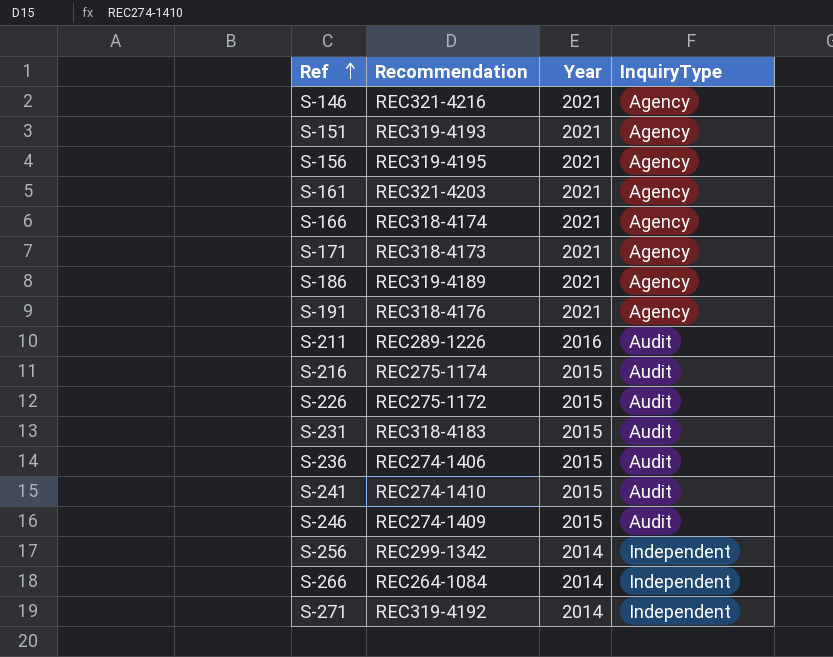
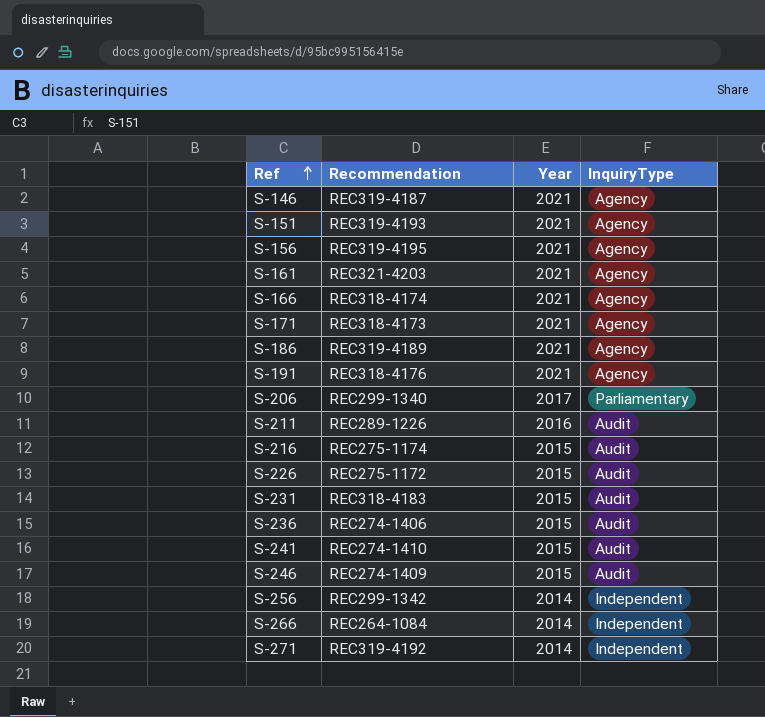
S-146 | Recommendation: REC321-4216 -> REC319-4187
row S-206: none -> REC299-1340 | 2017 | Parliamentary

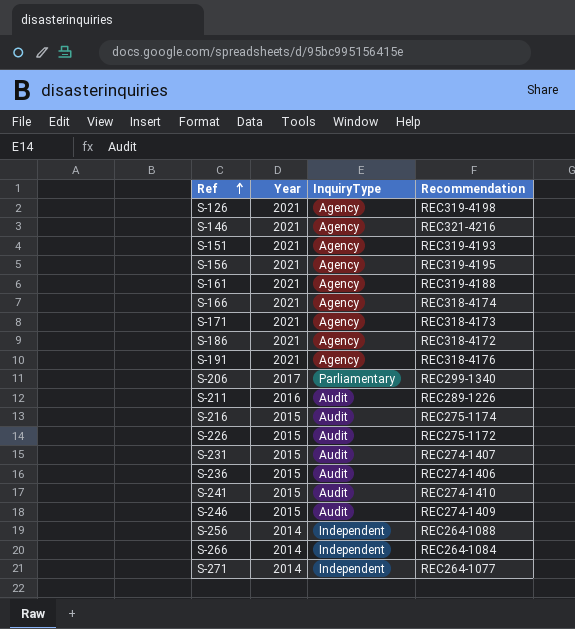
column Recommendation | position: 2 -> 4
row S-126: none -> 2021 | Agency | REC319-4198
S-146 | Recommendation: REC319-4187 -> REC321-4216
S-161 | Recommendation: REC321-4203 -> REC319-4188
S-186 | Recommendation: REC319-4189 -> REC318-4172
S-231 | Recommendation: REC318-4183 -> REC274-1407
S-256 | Recommendation: REC299-1342 -> REC264-1088
S-271 | Recommendation: REC319-4192 -> REC264-1077

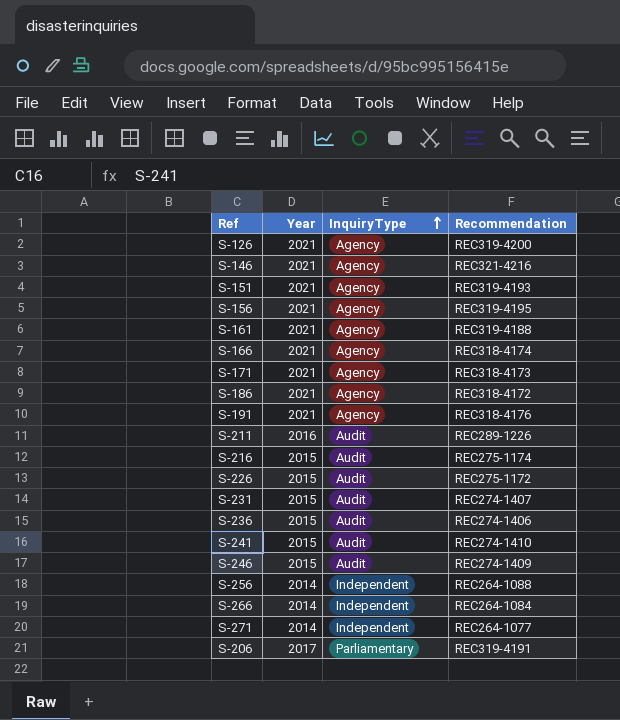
row order: Ref ascending -> InquiryType ascending
S-126 | Recommendation: REC319-4198 -> REC319-4200
S-206 | Recommendation: REC299-1340 -> REC319-4191

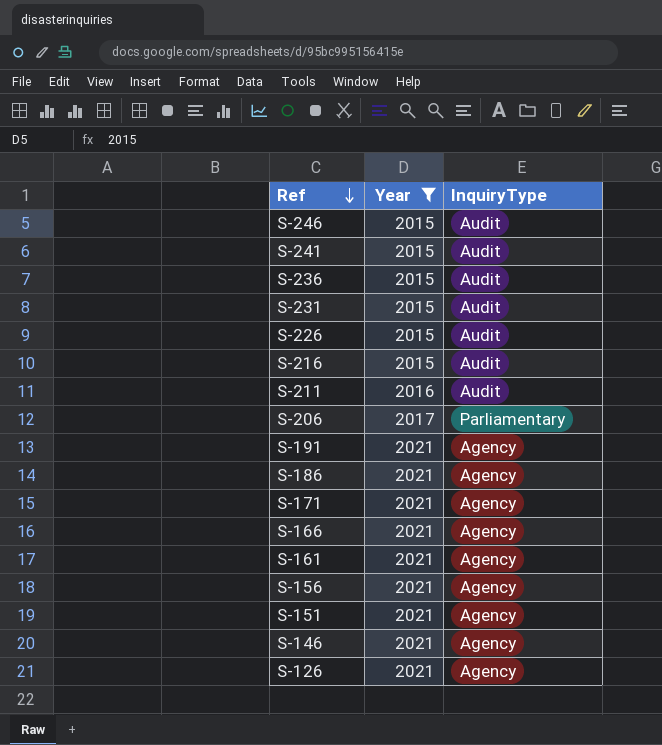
filter: none -> Year != 2014
row order: InquiryType ascending -> Ref descending
column Recommendation | position: 4 -> none

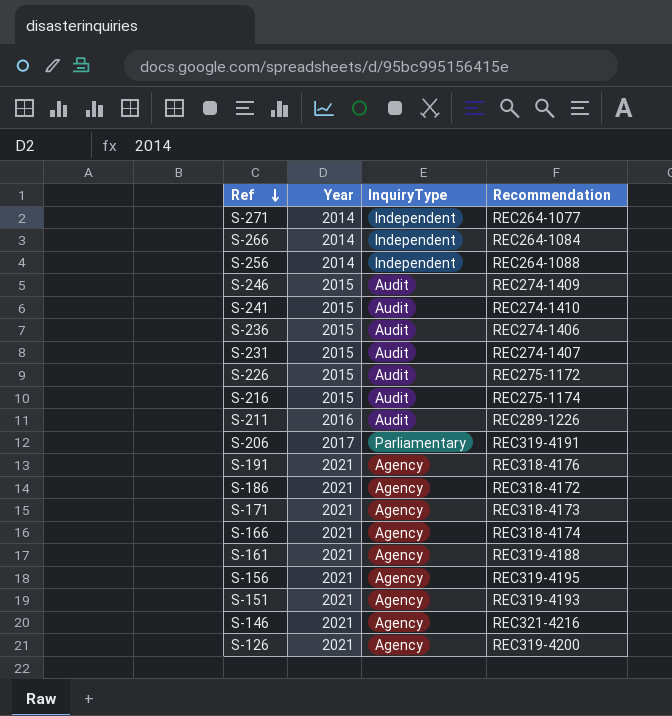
filter: Year != 2014 -> none
column Recommendation | position: none -> 4

